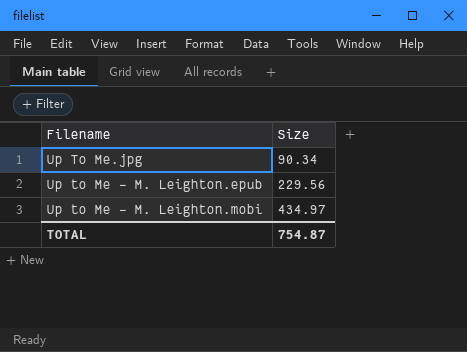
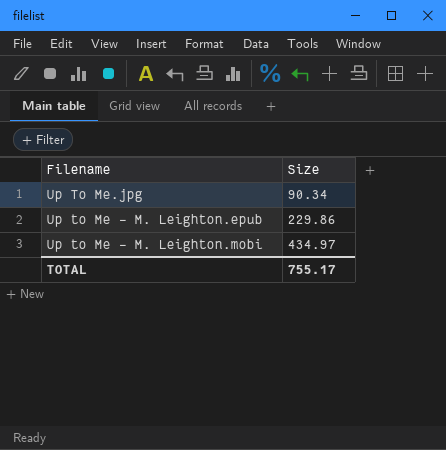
Up to Me - M. Leighton.epub | Size: 229.56 -> 229.86
TOTAL | Size: 754.87 -> 755.17

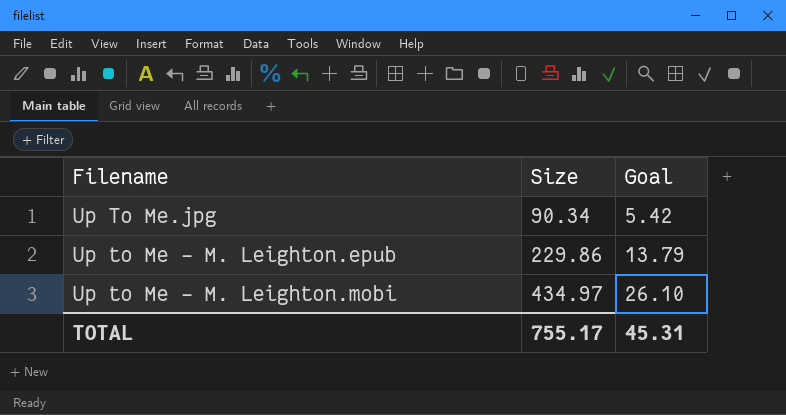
column Goal | formula: none -> [Size] * 0.06

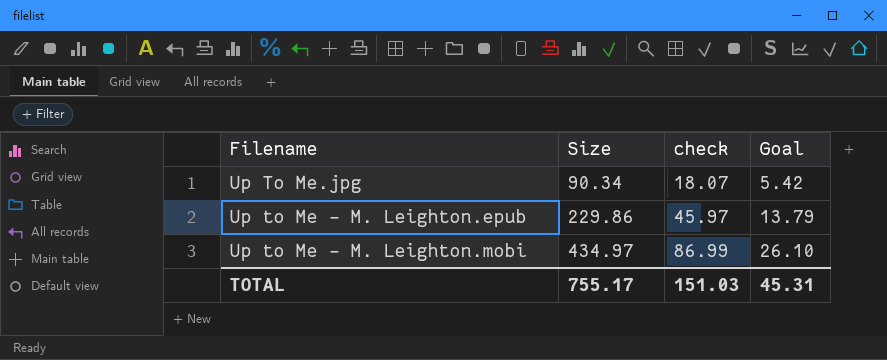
column check | formula: none -> [Size] * 0.2

